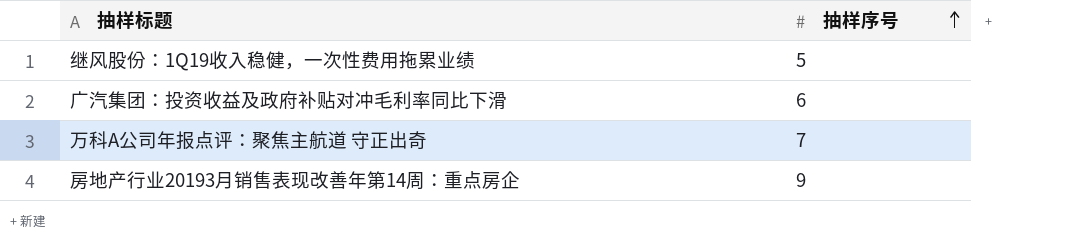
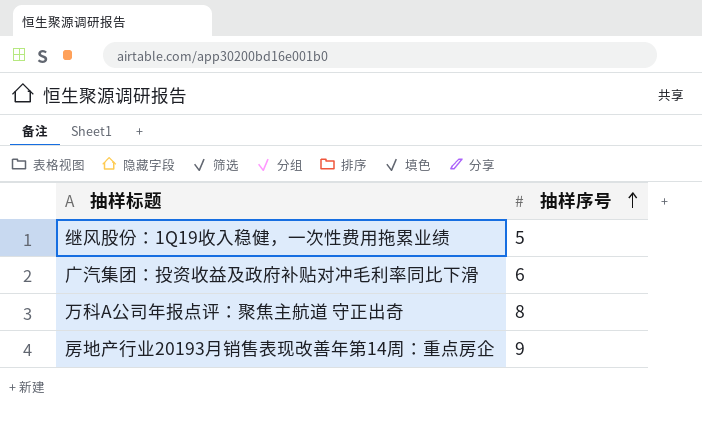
万科A公司年报点评：聚焦主航道 守正出奇 | 抽样序号: 7 -> 8

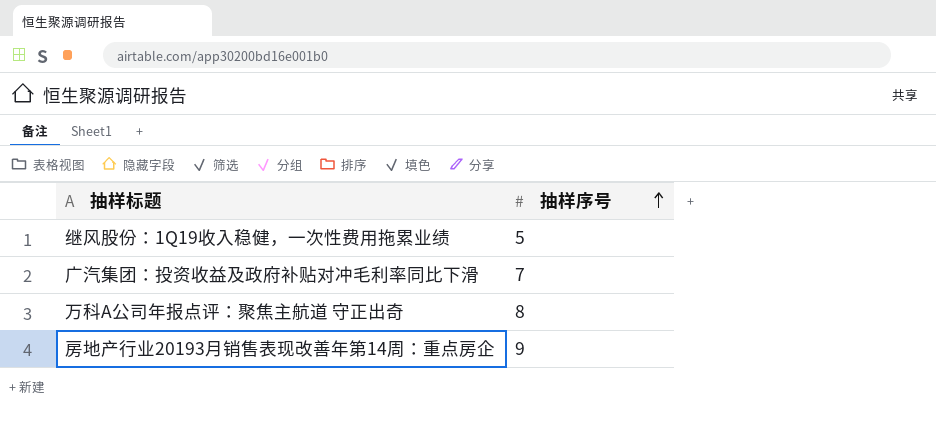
广汽集团：投资收益及政府补贴对冲毛利率同比下滑 | 抽样序号: 6 -> 7

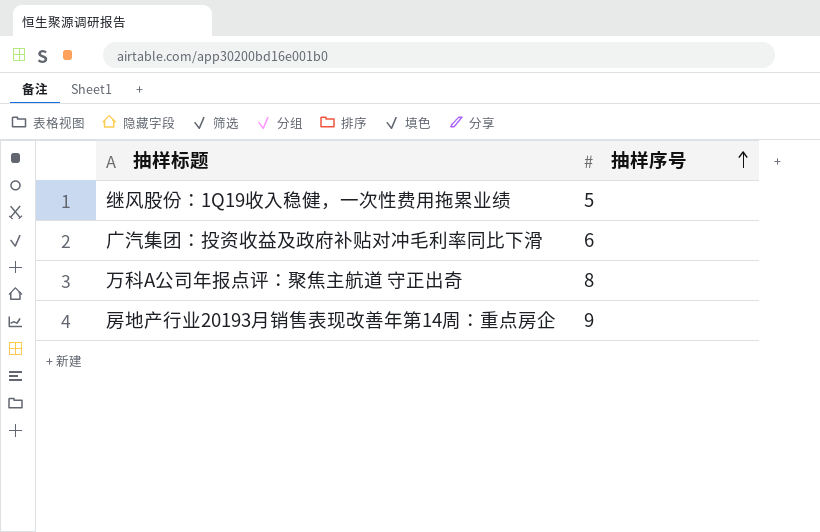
广汽集团：投资收益及政府补贴对冲毛利率同比下滑 | 抽样序号: 7 -> 6

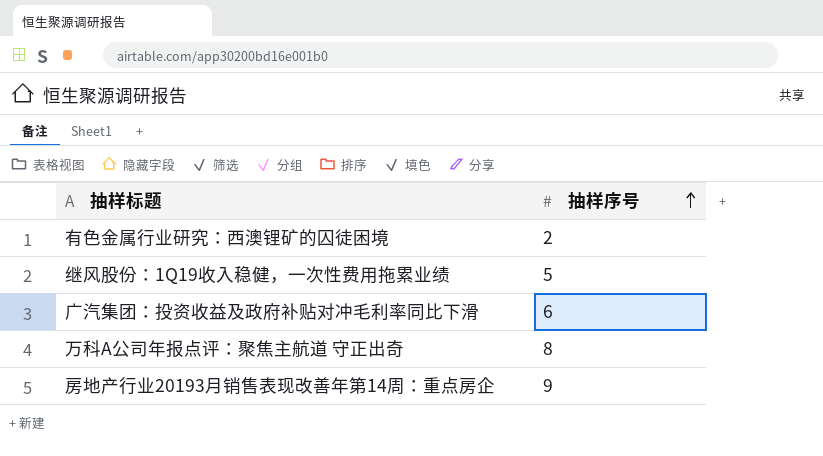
row 有色金属行业研究：西澳锂矿的囚徒困境: none -> 2

